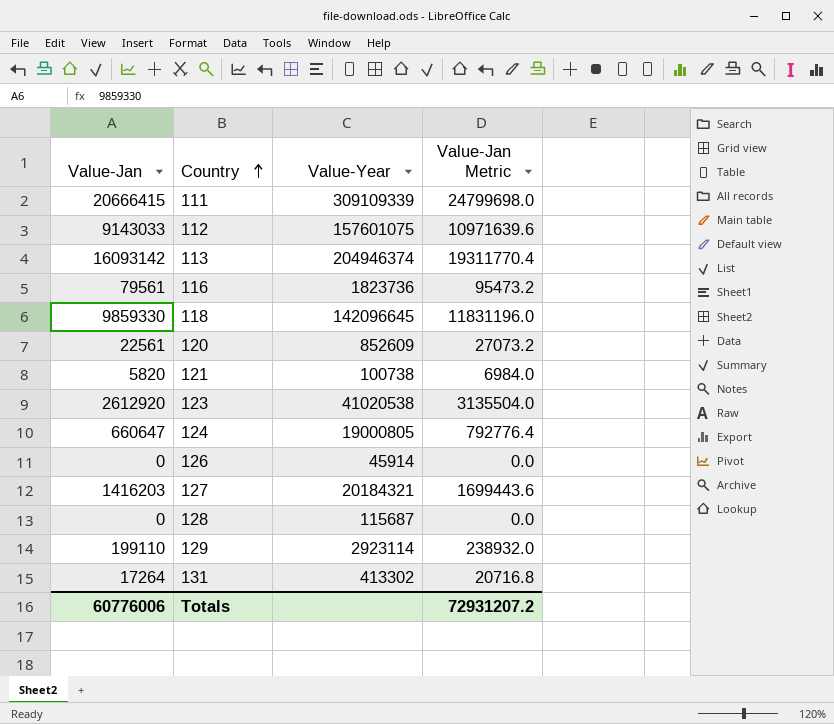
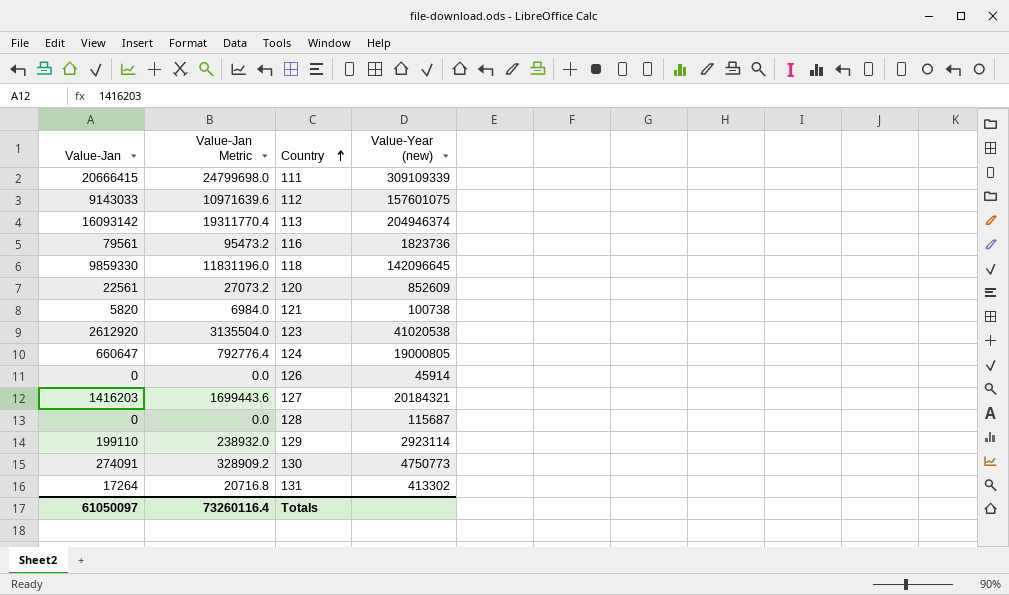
column Value-Jan Metric | position: 4 -> 2
column name: Value-Year -> Value-Year (new)
row 130: none -> 274091 | 328909.2 | 4750773
Totals | Value-Jan: 60776006 -> 61050097
Totals | Value-Jan Metric: 72931207.2 -> 73260116.4

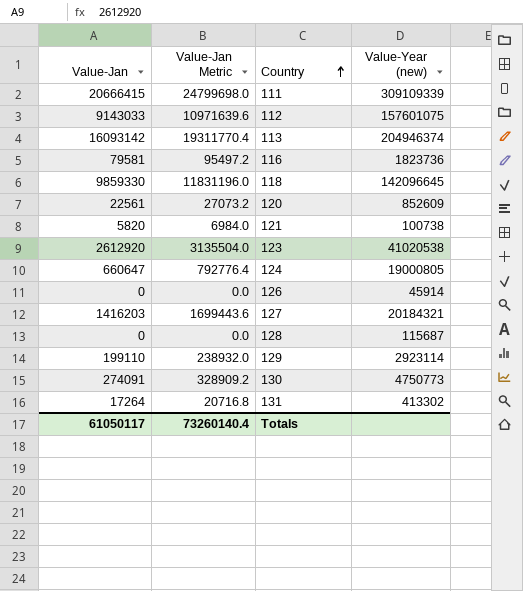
116 | Value-Jan: 79561 -> 79581
116 | Value-Jan Metric: 95473.2 -> 95497.2
Totals | Value-Jan: 61050097 -> 61050117
Totals | Value-Jan Metric: 73260116.4 -> 73260140.4

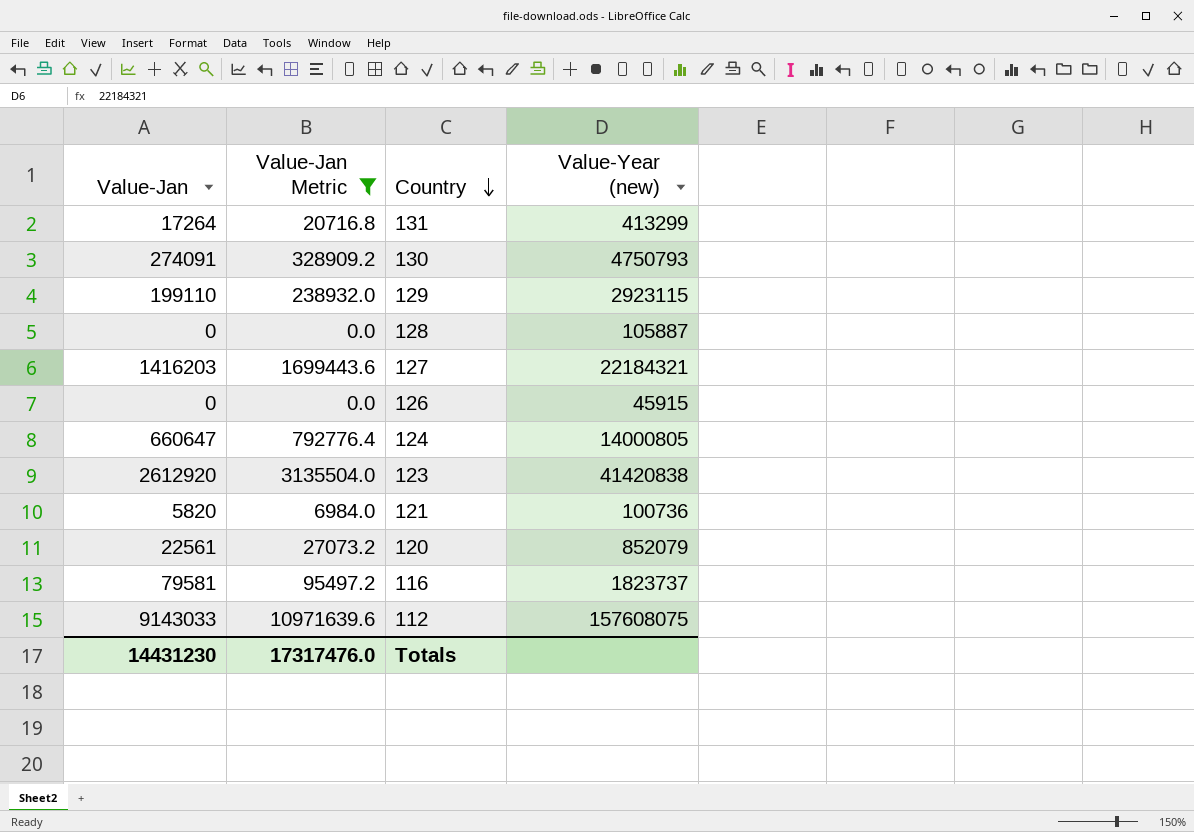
filter: none -> Value-Jan Metric <= 10971639.6
row order: Country ascending -> Country descending
131 | Value-Year (new): 413302 -> 413299
130 | Value-Year (new): 4750773 -> 4750793
129 | Value-Year (new): 2923114 -> 2923115
128 | Value-Year (new): 115687 -> 105887
127 | Value-Year (new): 20184321 -> 22184321
126 | Value-Year (new): 45914 -> 45915
124 | Value-Year (new): 19000805 -> 14000805
123 | Value-Year (new): 41020538 -> 41420838
121 | Value-Year (new): 100738 -> 100736
120 | Value-Year (new): 852609 -> 852079
116 | Value-Year (new): 1823736 -> 1823737
112 | Value-Year (new): 157601075 -> 157608075
Totals | Value-Jan: 61050117 -> 14431230
Totals | Value-Jan Metric: 73260140.4 -> 17317476.0

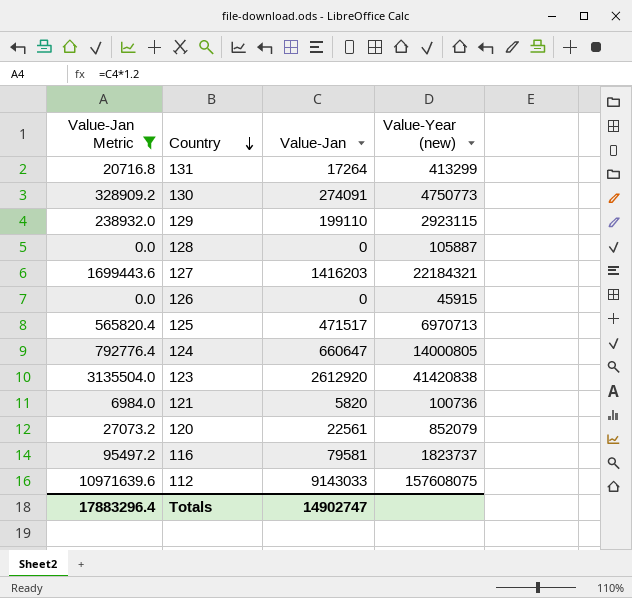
column Value-Jan | position: 1 -> 3
130 | Value-Year (new): 4750793 -> 4750773
row 125: none -> 565820.4 | 471517 | 6970713
Totals | Value-Jan Metric: 17317476.0 -> 17883296.4
Totals | Value-Jan: 14431230 -> 14902747

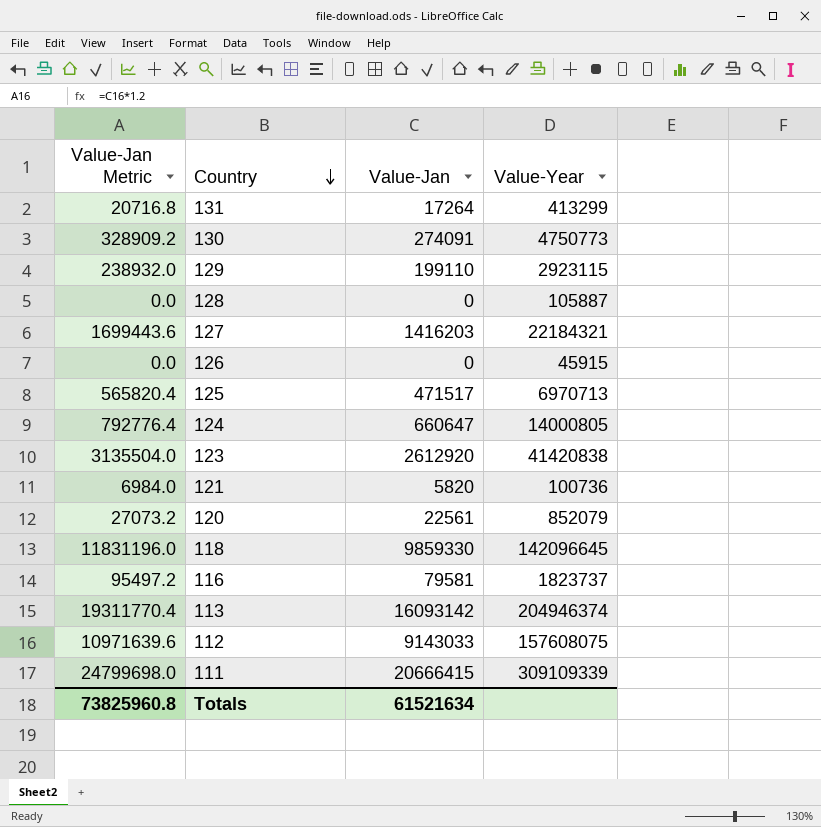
filter: Value-Jan Metric <= 10971639.6 -> none
column name: Value-Year (new) -> Value-Year
Totals | Value-Jan Metric: 17883296.4 -> 73825960.8
Totals | Value-Jan: 14902747 -> 61521634

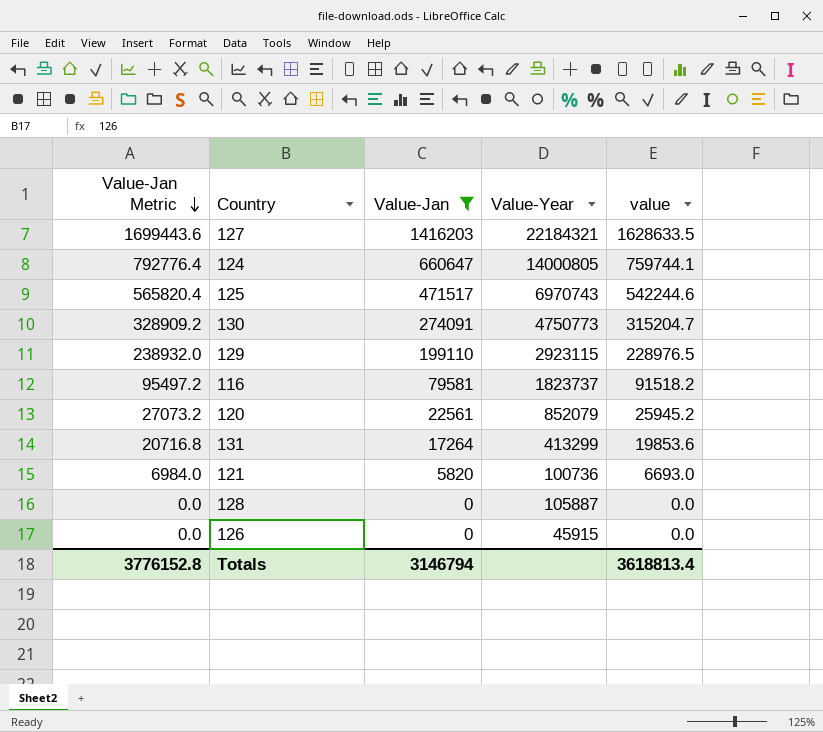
filter: none -> Value-Jan <= 1416203
row order: Country descending -> Value-Jan Metric descending
column value | formula: none -> [Value-Jan] * 1.15
125 | Value-Year: 6970713 -> 6970743
Totals | Value-Jan Metric: 73825960.8 -> 3776152.8
Totals | Value-Jan: 61521634 -> 3146794

